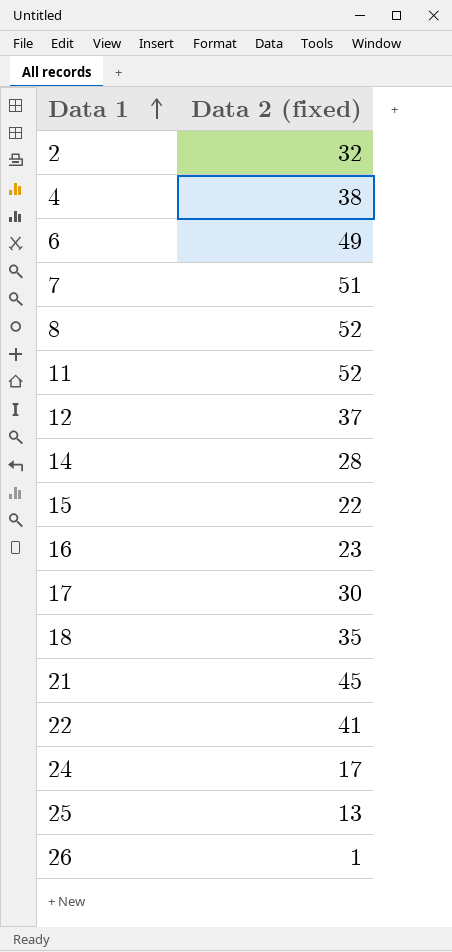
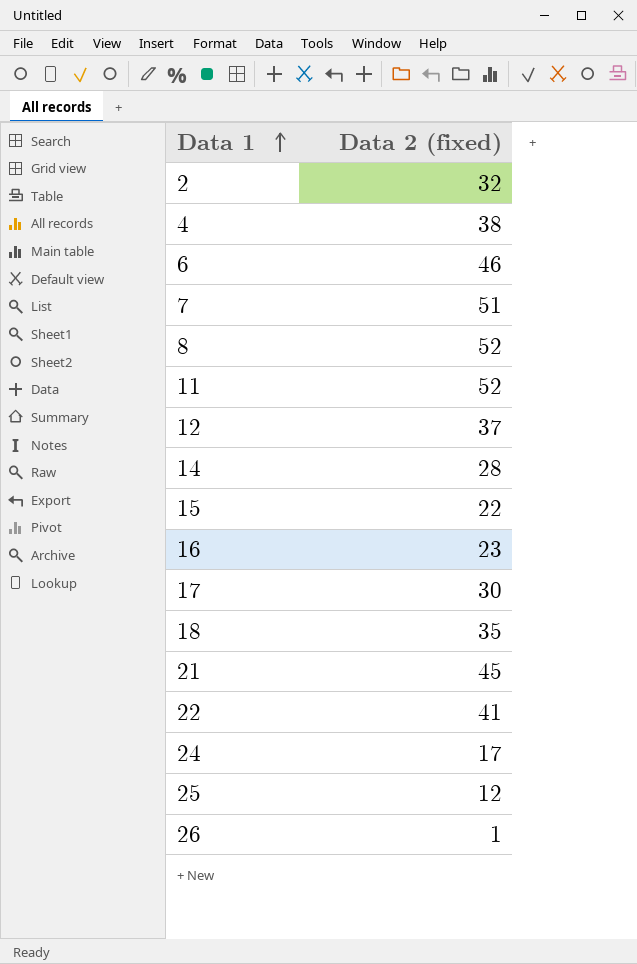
6 | Data 2 (fixed): 49 -> 46
25 | Data 2 (fixed): 13 -> 12

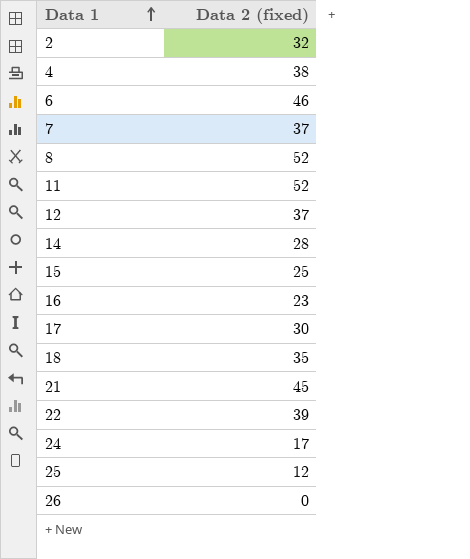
7 | Data 2 (fixed): 51 -> 37
15 | Data 2 (fixed): 22 -> 25
22 | Data 2 (fixed): 41 -> 39
26 | Data 2 (fixed): 1 -> 0

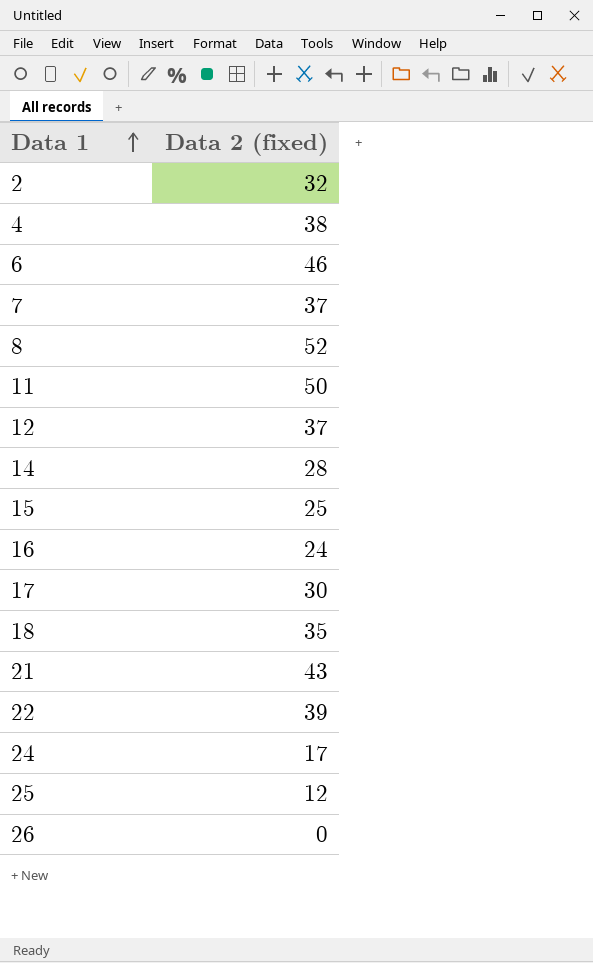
11 | Data 2 (fixed): 52 -> 50
16 | Data 2 (fixed): 23 -> 24
21 | Data 2 (fixed): 45 -> 43

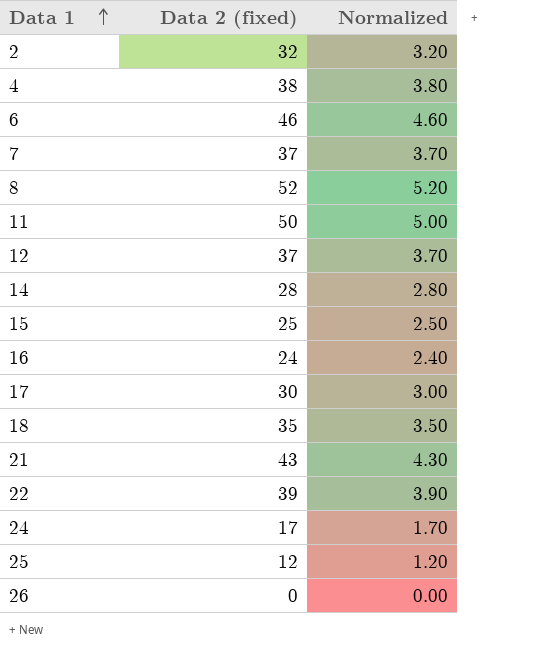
column Normalized | formula: none -> [Data 2 (fixed)] * 0.1

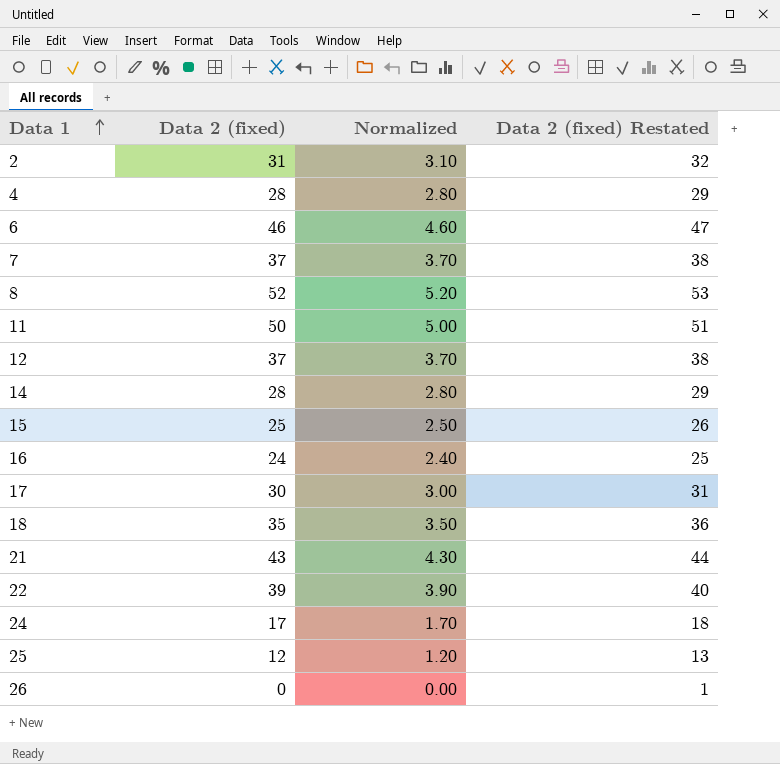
column Data 2 (fixed) Restated | formula: none -> [Data 2 (fixed)] + 1
2 | Data 2 (fixed): 32 -> 31
2 | Normalized: 3.20 -> 3.10
4 | Data 2 (fixed): 38 -> 28
4 | Normalized: 3.80 -> 2.80

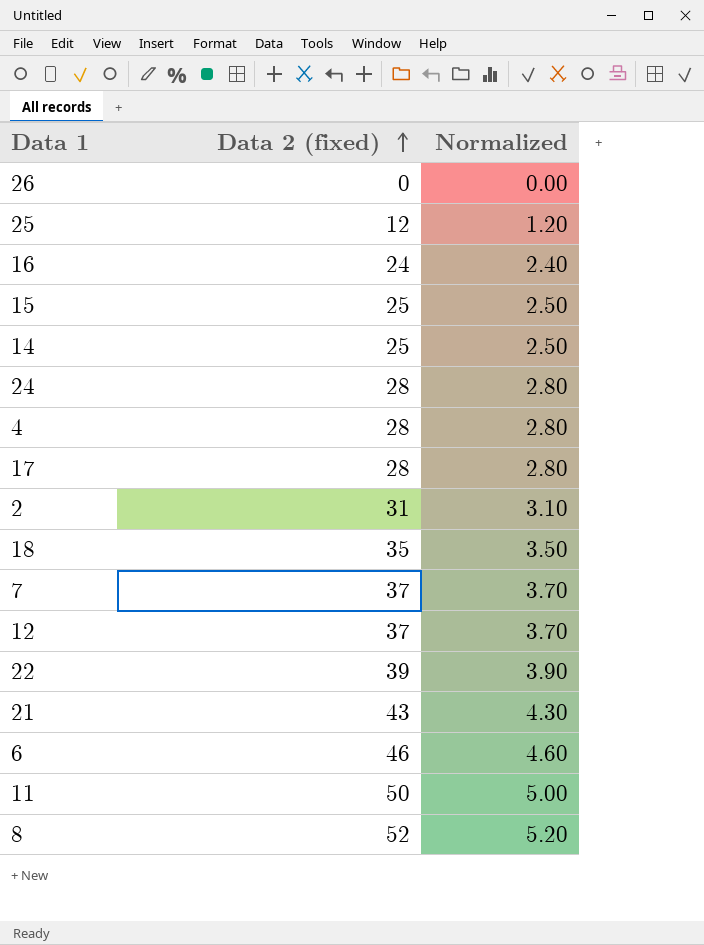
row order: Data 1 ascending -> Data 2 (fixed) ascending
column Data 2 (fixed) Restated | formula: [Data 2 (fixed)] + 1 -> none
14 | Data 2 (fixed): 28 -> 25
14 | Normalized: 2.80 -> 2.50
24 | Data 2 (fixed): 17 -> 28
24 | Normalized: 1.70 -> 2.80
17 | Data 2 (fixed): 30 -> 28
17 | Normalized: 3.00 -> 2.80

